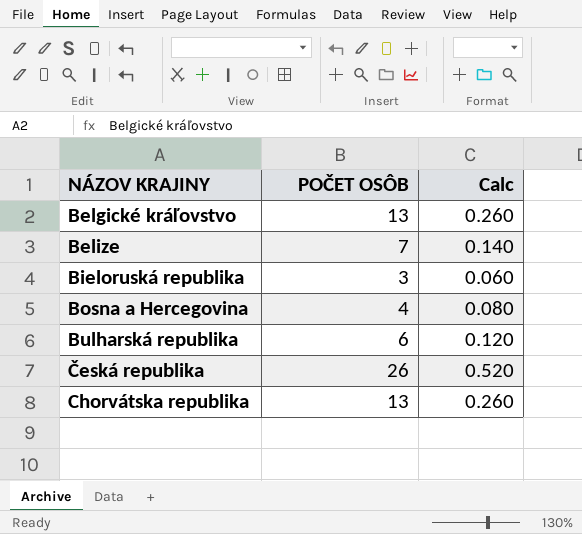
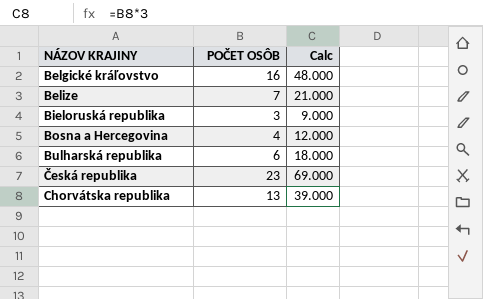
column Calc | formula: [POČET OSÔB] * 0.02 -> [POČET OSÔB] * 3
Belgické kráľovstvo | POČET OSÔB: 13 -> 16
Česká republika | POČET OSÔB: 26 -> 23

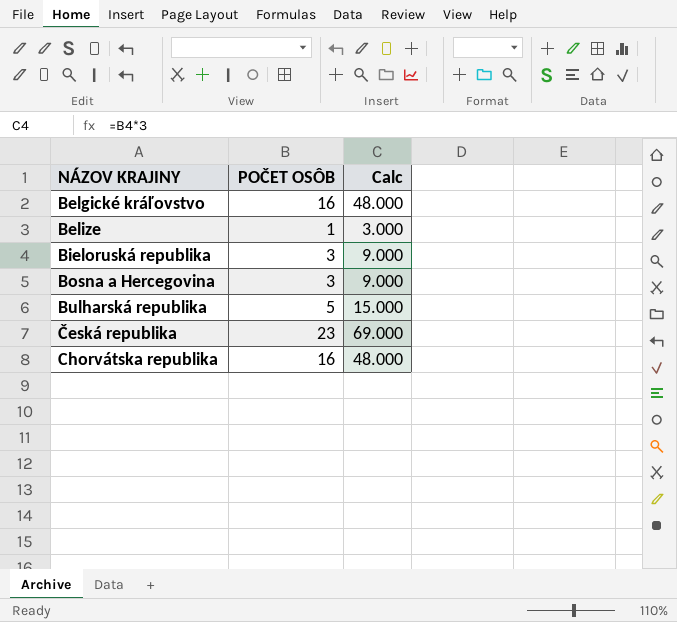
Belize | POČET OSÔB: 7 -> 1
Belize | Calc: 21.000 -> 3.000
Bosna a Hercegovina | POČET OSÔB: 4 -> 3
Bosna a Hercegovina | Calc: 12.000 -> 9.000
Bulharská republika | POČET OSÔB: 6 -> 5
Bulharská republika | Calc: 18.000 -> 15.000
Chorvátska republika | POČET OSÔB: 13 -> 16
Chorvátska republika | Calc: 39.000 -> 48.000

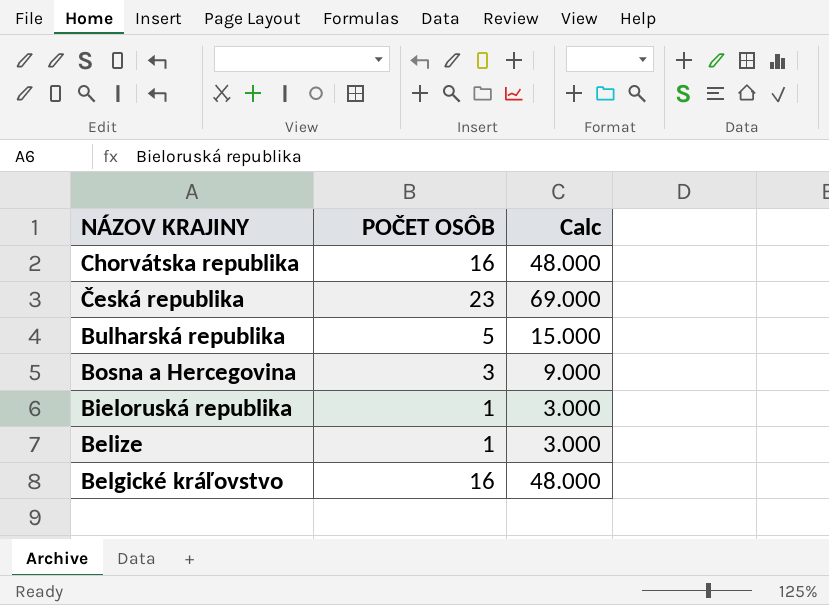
row order: NÁZOV KRAJINY ascending -> NÁZOV KRAJINY descending
Bieloruská republika | POČET OSÔB: 3 -> 1
Bieloruská republika | Calc: 9.000 -> 3.000

